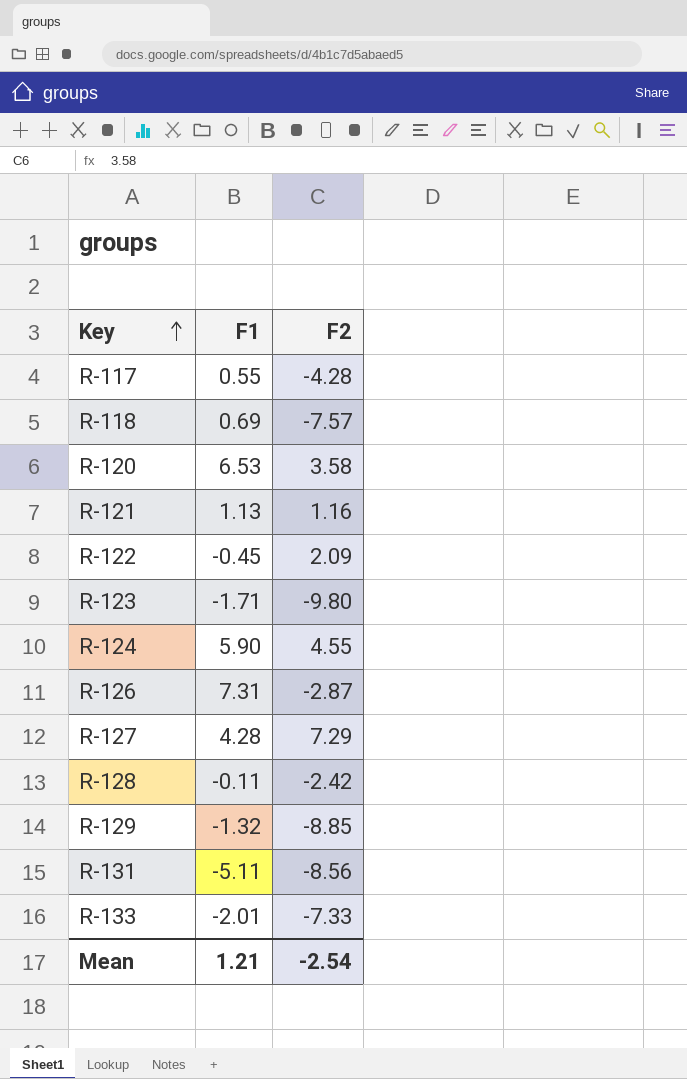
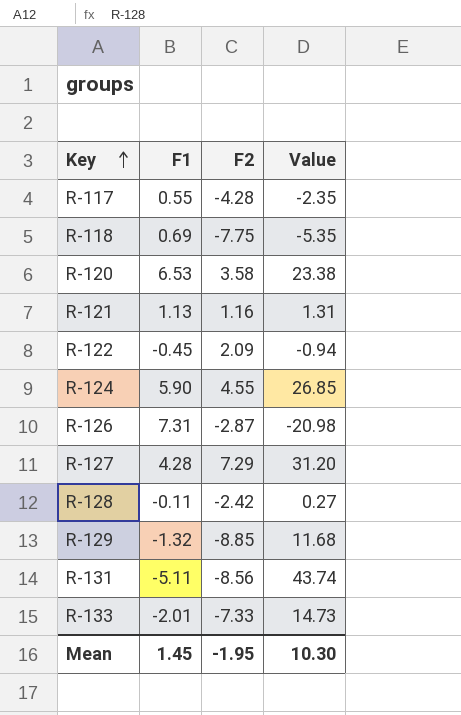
column Value | formula: none -> [F1] * [F2]
row R-123: -1.71 | -9.80 -> none
R-118 | F2: -7.57 -> -7.75
Mean | F1: 1.21 -> 1.45
Mean | F2: -2.54 -> -1.95

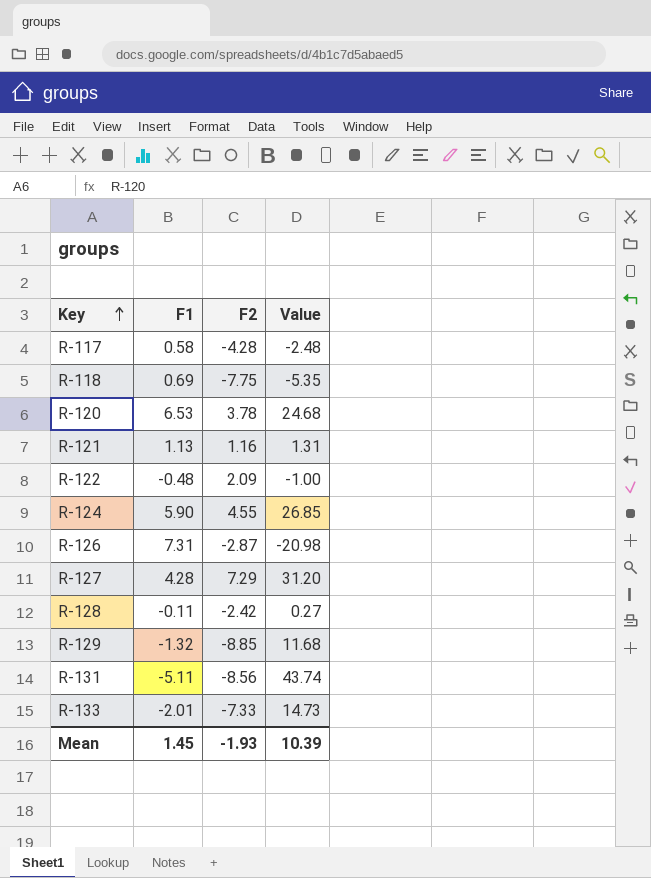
R-117 | F1: 0.55 -> 0.58
R-117 | Value: -2.35 -> -2.48
R-120 | F2: 3.58 -> 3.78
R-120 | Value: 23.38 -> 24.68
R-122 | F1: -0.45 -> -0.48
R-122 | Value: -0.94 -> -1.00
Mean | F2: -1.95 -> -1.93
Mean | Value: 10.30 -> 10.39

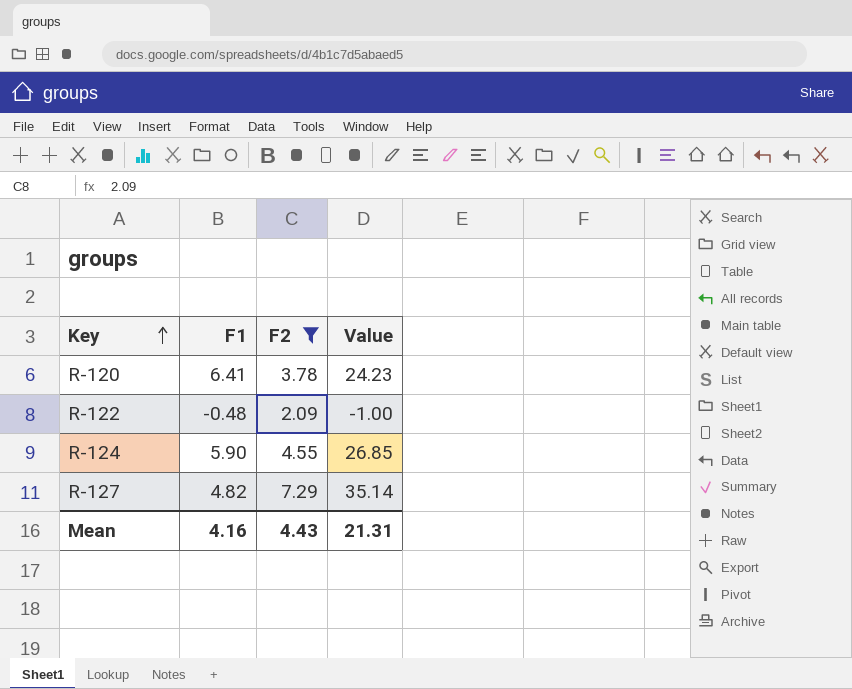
filter: none -> F2 >= 2.09
R-120 | F1: 6.53 -> 6.41
R-120 | Value: 24.68 -> 24.23
R-127 | F1: 4.28 -> 4.82
R-127 | Value: 31.20 -> 35.14
Mean | F1: 1.45 -> 4.16
Mean | F2: -1.93 -> 4.43
Mean | Value: 10.39 -> 21.31

